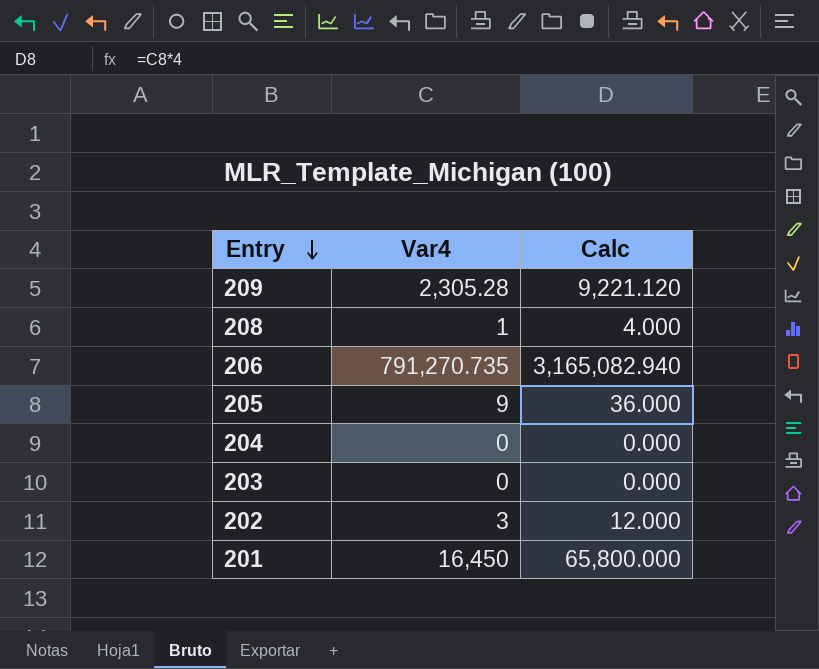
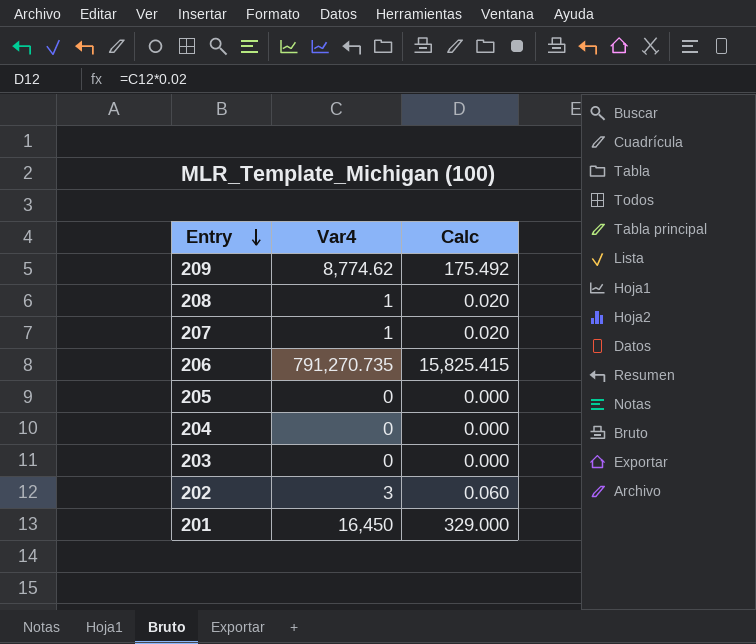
column Calc | formula: [Var4] * 4 -> [Var4] * 0.02
209 | Var4: 2,305.28 -> 8,774.62
row 207: none -> 1 | 0.020
205 | Var4: 9 -> 0

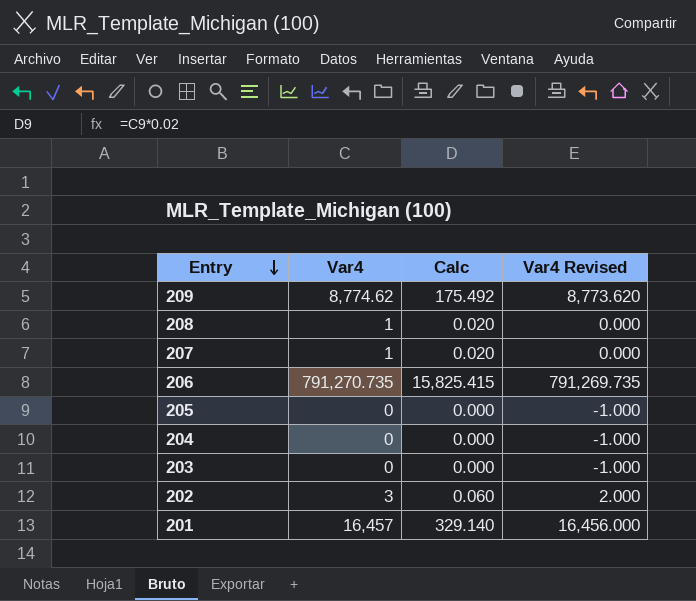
column Var4 Revised | formula: none -> [Var4] - 1
201 | Var4: 16,450 -> 16,457
201 | Calc: 329.000 -> 329.140

